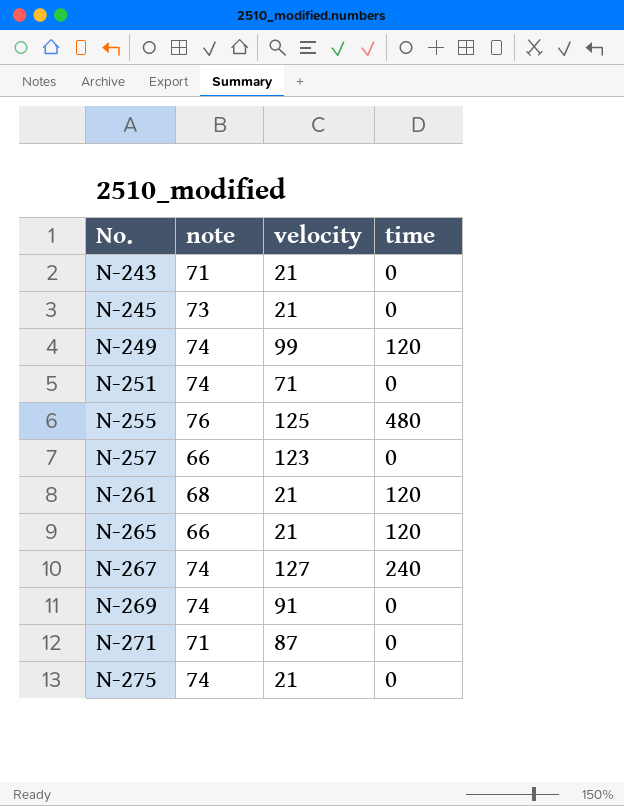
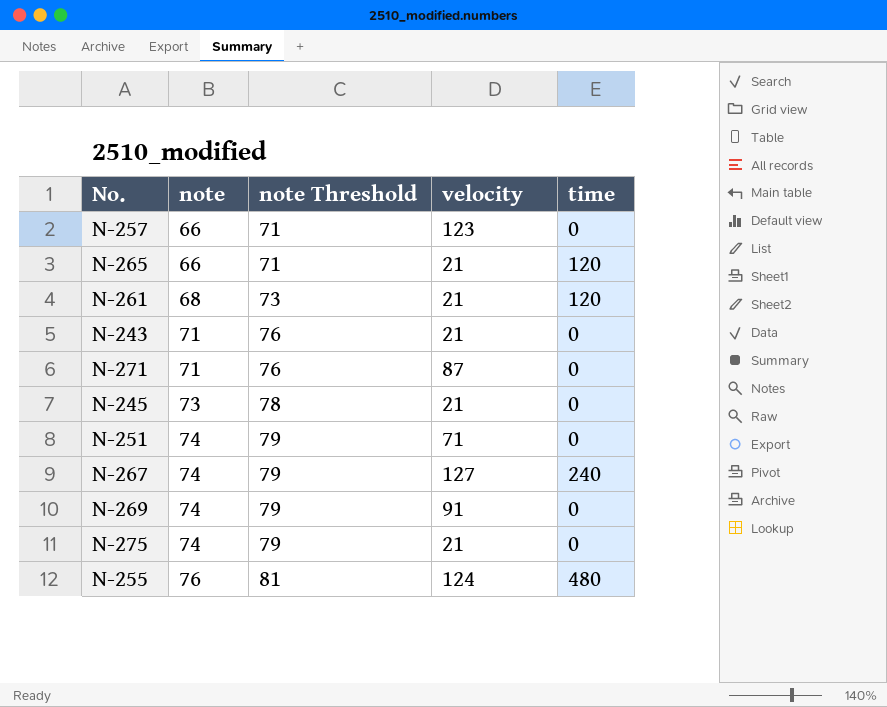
row order: No. ascending -> note ascending
column note Threshold | formula: none -> [note] + 5
row N-249: 74 | 99 | 120 -> none
N-255 | velocity: 125 -> 124

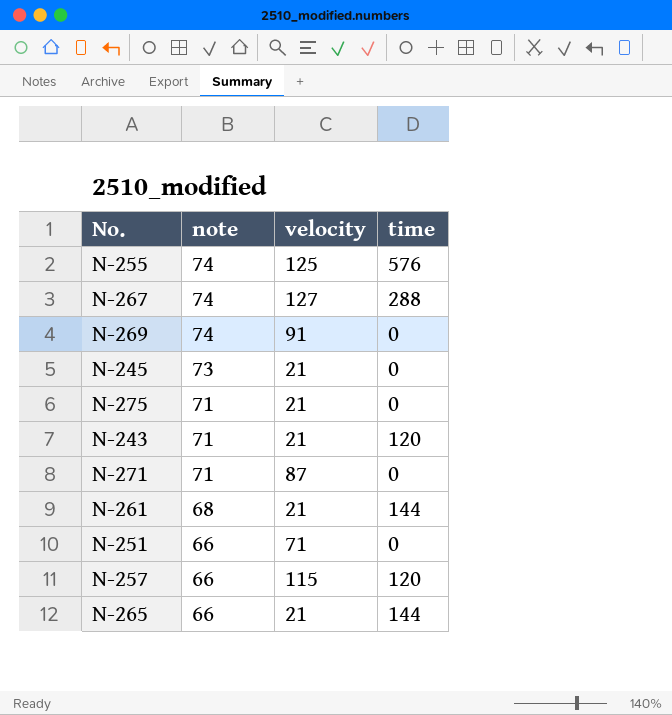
row order: note ascending -> note descending
column note Threshold | formula: [note] + 5 -> none
N-255 | note: 76 -> 74
N-255 | velocity: 124 -> 125
N-255 | time: 480 -> 576
N-267 | time: 240 -> 288
N-275 | note: 74 -> 71
N-243 | time: 0 -> 120
N-261 | time: 120 -> 144
N-251 | note: 74 -> 66
N-257 | velocity: 123 -> 115
N-257 | time: 0 -> 120
N-265 | time: 120 -> 144

